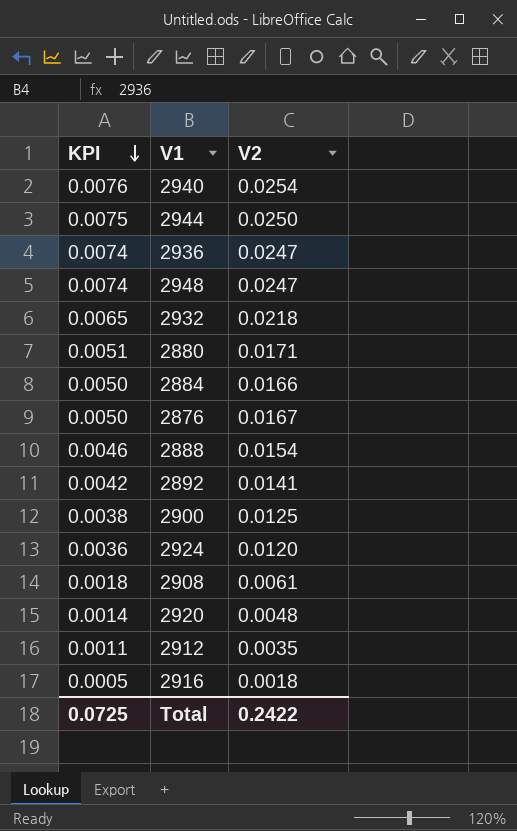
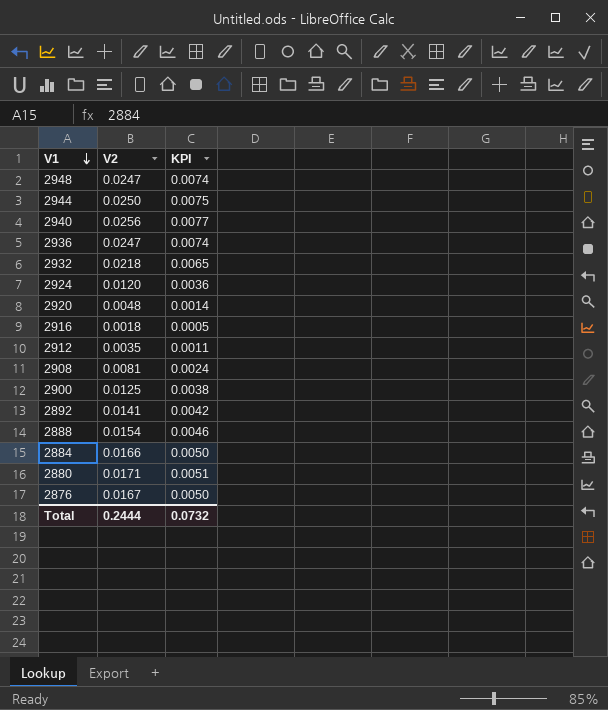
row order: KPI descending -> V1 descending
column KPI | position: 1 -> 3
2940 | V2: 0.0254 -> 0.0256
2940 | KPI: 0.0076 -> 0.0077
2908 | V2: 0.0061 -> 0.0081
2908 | KPI: 0.0018 -> 0.0024
Total | V2: 0.2422 -> 0.2444
Total | KPI: 0.0725 -> 0.0732

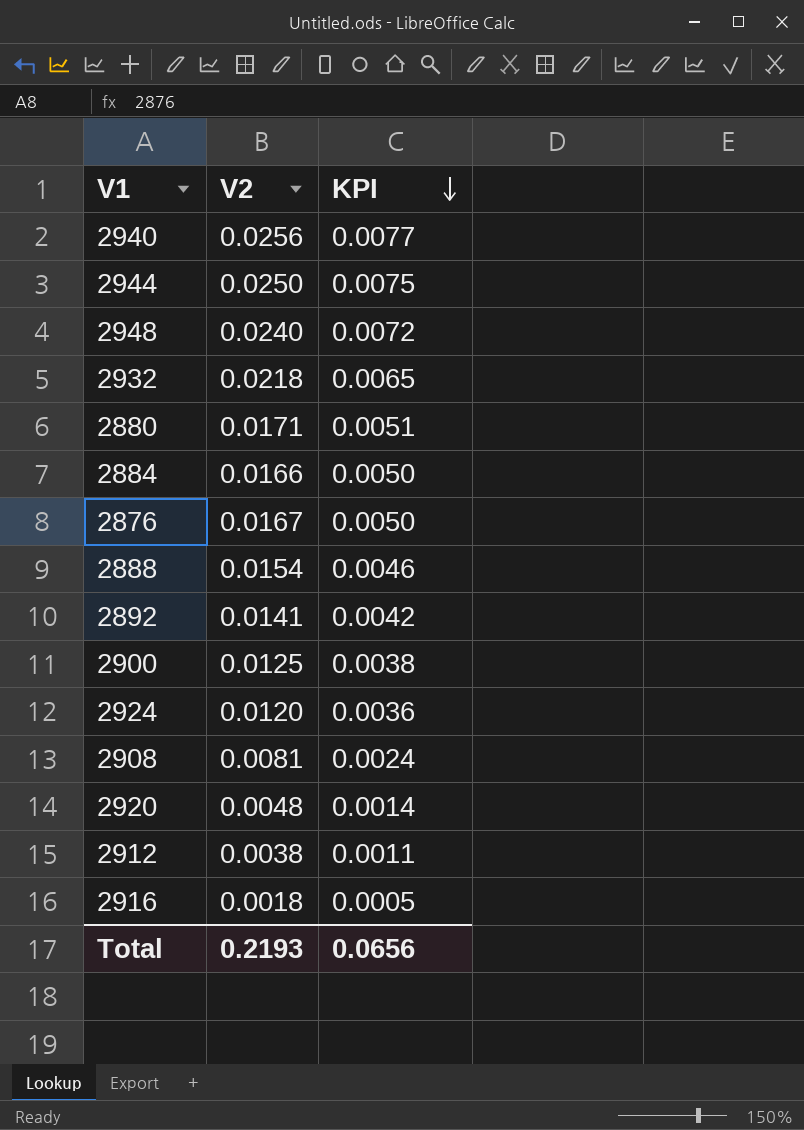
row order: V1 descending -> KPI descending
row 2936: 0.0247 | 0.0074 -> none
2948 | V2: 0.0247 -> 0.0240
2948 | KPI: 0.0074 -> 0.0072
2912 | V2: 0.0035 -> 0.0038
Total | V2: 0.2444 -> 0.2193
Total | KPI: 0.0732 -> 0.0656

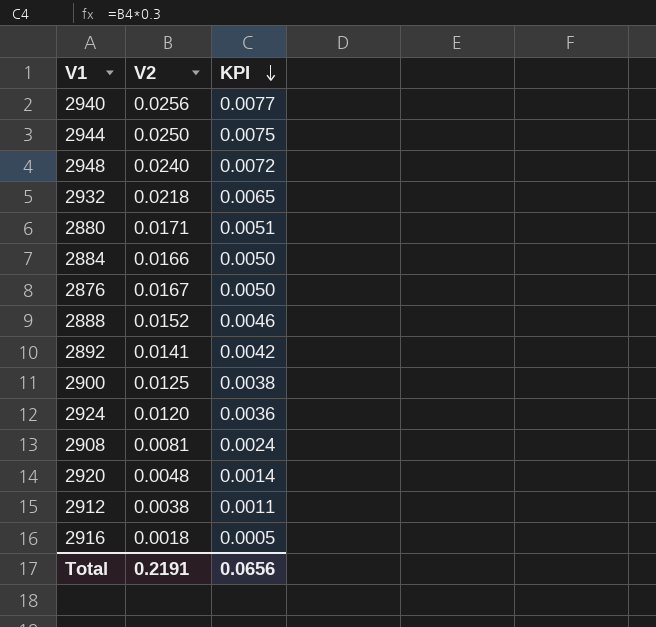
2888 | V2: 0.0154 -> 0.0152
Total | V2: 0.2193 -> 0.2191

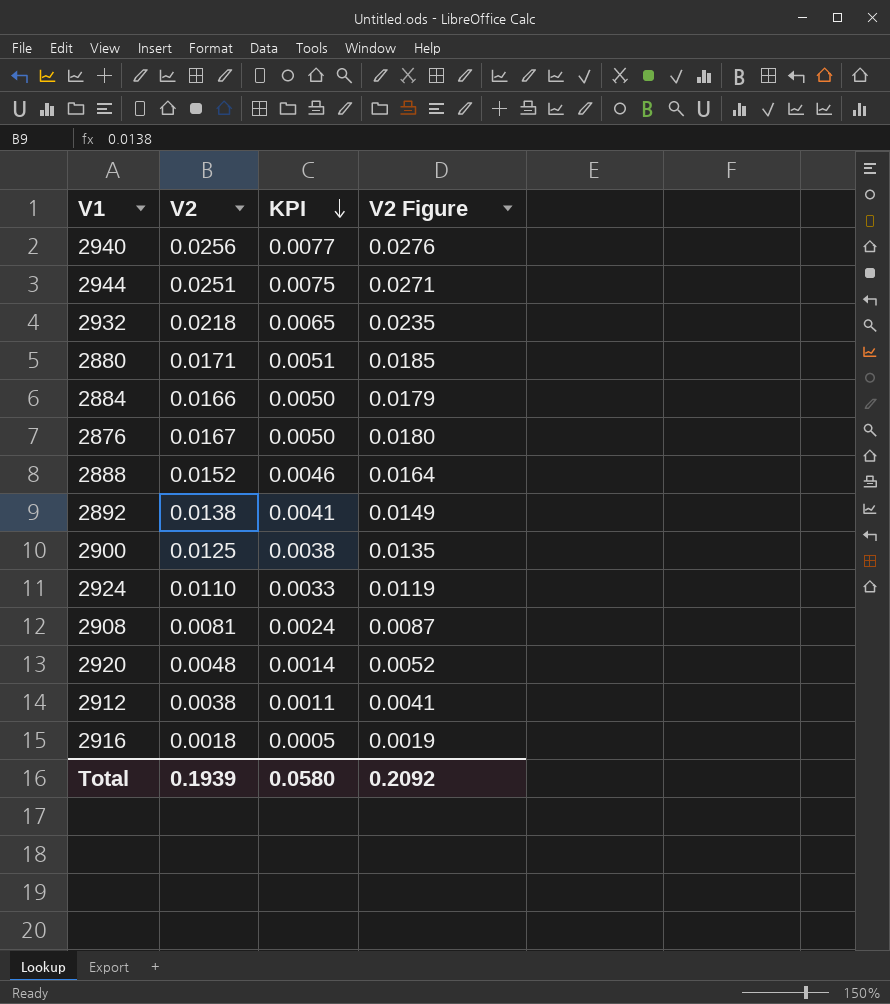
column V2 Figure | formula: none -> [V2] * 1.08
row 2948: 0.0240 | 0.0072 -> none
2944 | V2: 0.0250 -> 0.0251
2892 | V2: 0.0141 -> 0.0138
2892 | KPI: 0.0042 -> 0.0041
2924 | V2: 0.0120 -> 0.0110
2924 | KPI: 0.0036 -> 0.0033
Total | V2: 0.2191 -> 0.1939
Total | KPI: 0.0656 -> 0.0580

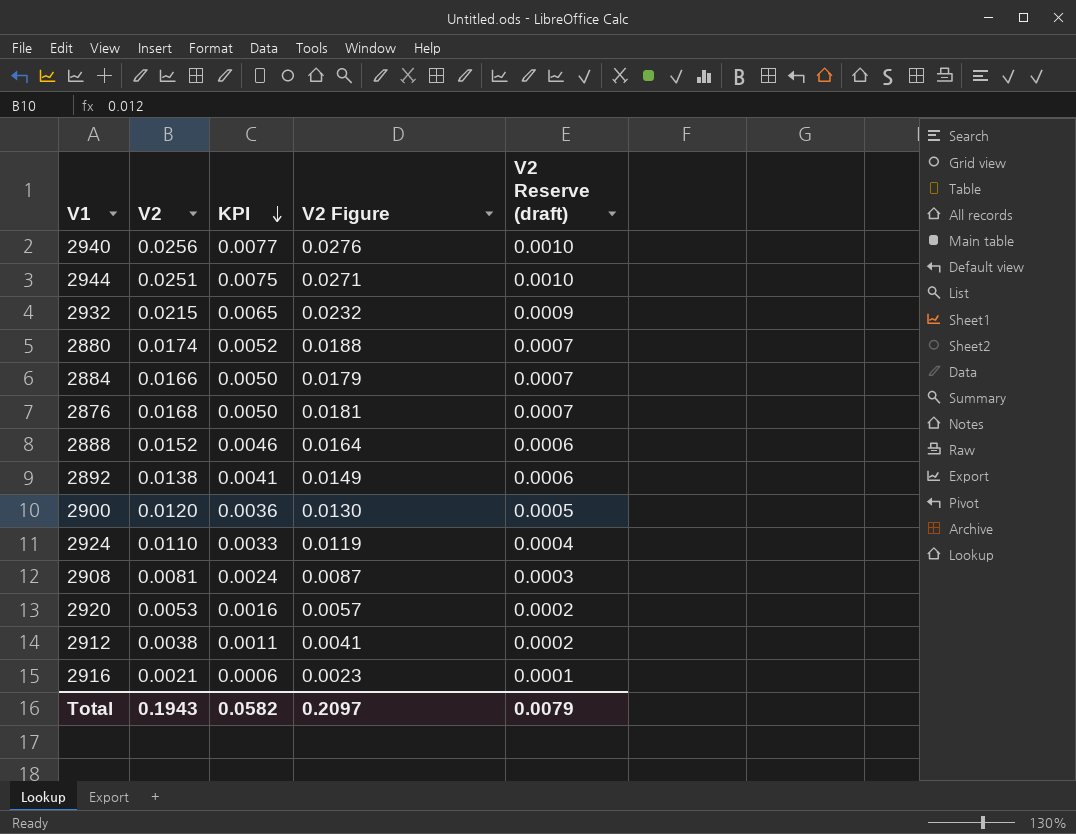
column V2 Reserve (draft) | formula: none -> [V2] * 0.04
2932 | V2: 0.0218 -> 0.0215
2932 | V2 Figure: 0.0235 -> 0.0232
2880 | V2: 0.0171 -> 0.0174
2880 | KPI: 0.0051 -> 0.0052
2880 | V2 Figure: 0.0185 -> 0.0188
2876 | V2: 0.0167 -> 0.0168
2876 | V2 Figure: 0.0180 -> 0.0181
2900 | V2: 0.0125 -> 0.0120
2900 | KPI: 0.0038 -> 0.0036
2900 | V2 Figure: 0.0135 -> 0.0130
2920 | V2: 0.0048 -> 0.0053
2920 | KPI: 0.0014 -> 0.0016
2920 | V2 Figure: 0.0052 -> 0.0057
2916 | V2: 0.0018 -> 0.0021
2916 | KPI: 0.0005 -> 0.0006
2916 | V2 Figure: 0.0019 -> 0.0023
Total | V2: 0.1939 -> 0.1943
Total | KPI: 0.0580 -> 0.0582
Total | V2 Figure: 0.2092 -> 0.2097

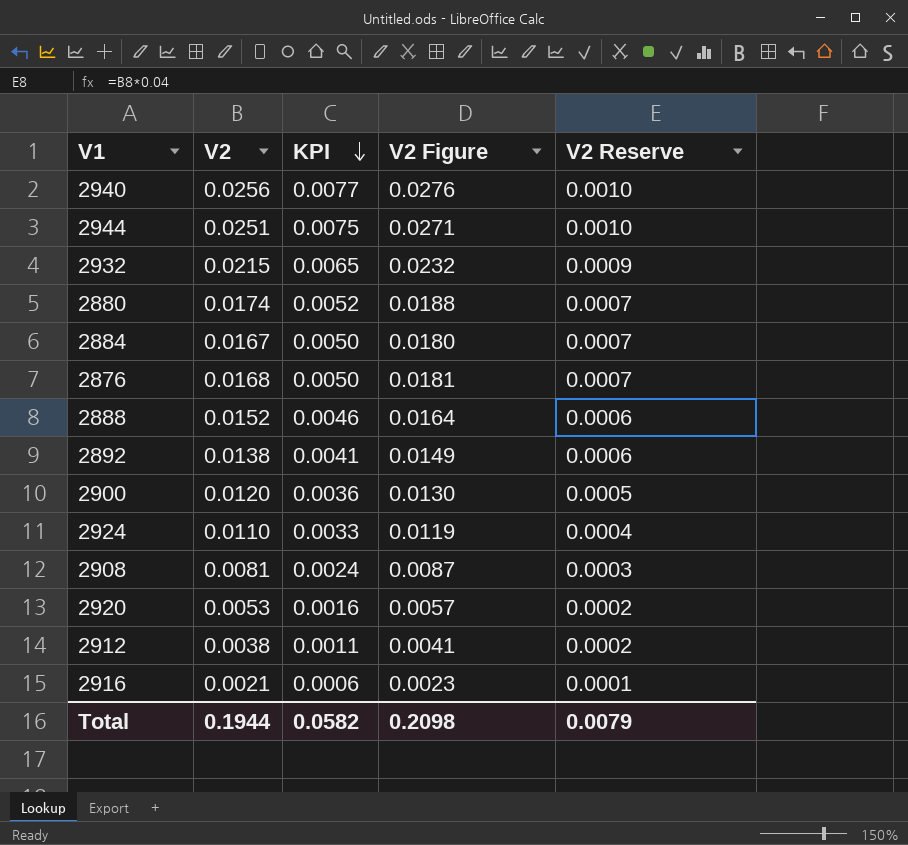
column name: V2 Reserve (draft) -> V2 Reserve
2884 | V2: 0.0166 -> 0.0167
2884 | V2 Figure: 0.0179 -> 0.0180
Total | V2: 0.1943 -> 0.1944
Total | V2 Figure: 0.2097 -> 0.2098

